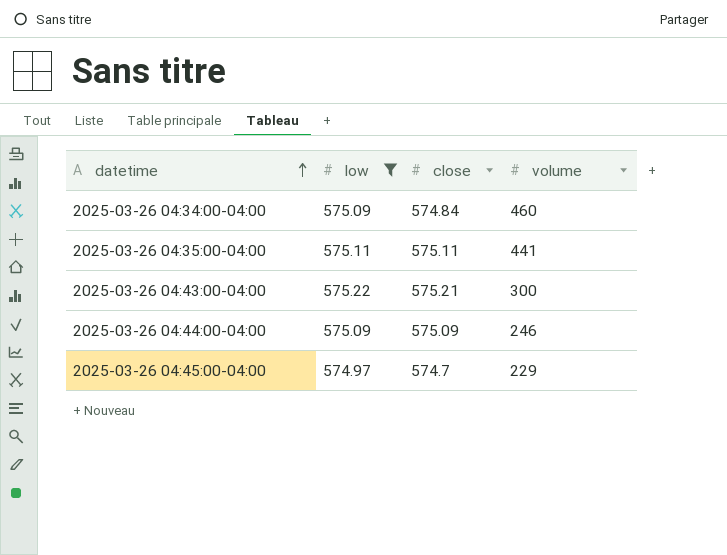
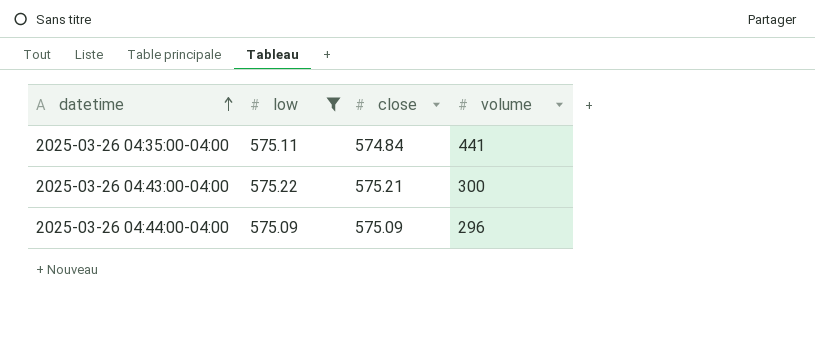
row 2025-03-26 04:34:00-04:00: 575.09 | 574.84 | 460 -> none
row 2025-03-26 04:45:00-04:00: 574.97 | 574.7 | 229 -> none
2025-03-26 04:35:00-04:00 | close: 575.11 -> 574.84
2025-03-26 04:44:00-04:00 | volume: 246 -> 296

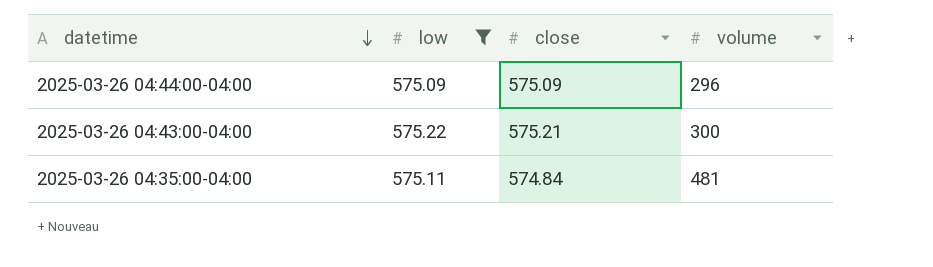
row order: datetime ascending -> datetime descending
2025-03-26 04:35:00-04:00 | volume: 441 -> 481

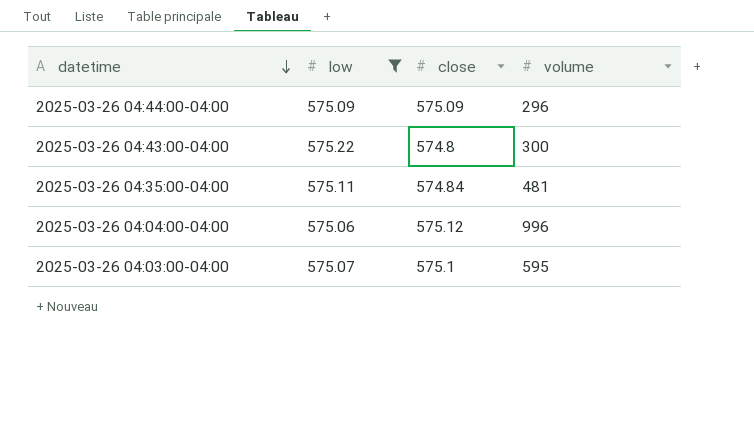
2025-03-26 04:43:00-04:00 | close: 575.21 -> 574.8
row 2025-03-26 04:04:00-04:00: none -> 575.06 | 575.12 | 996
row 2025-03-26 04:03:00-04:00: none -> 575.07 | 575.1 | 595

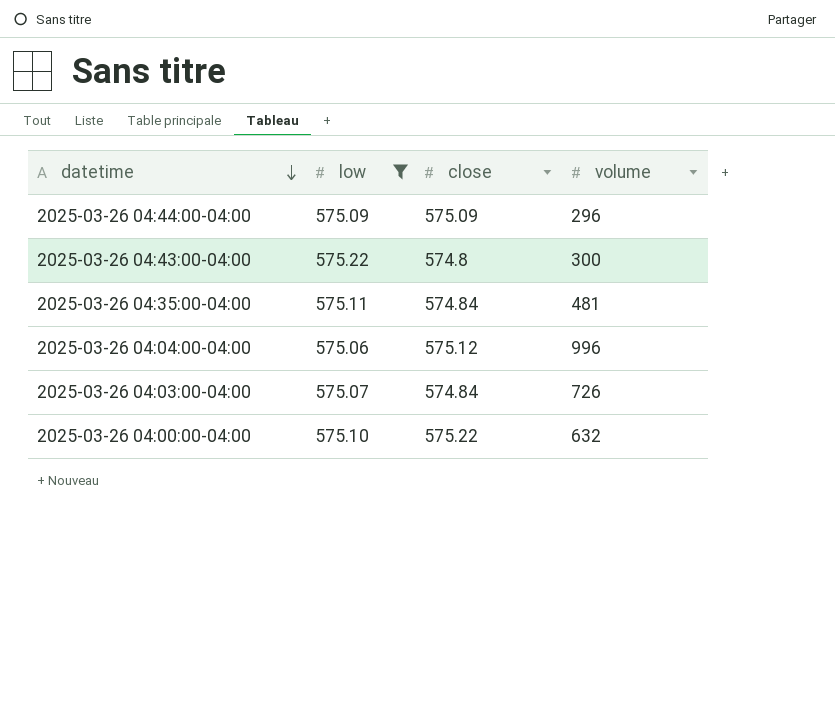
2025-03-26 04:03:00-04:00 | close: 575.1 -> 574.84
2025-03-26 04:03:00-04:00 | volume: 595 -> 726
row 2025-03-26 04:00:00-04:00: none -> 575.10 | 575.22 | 632

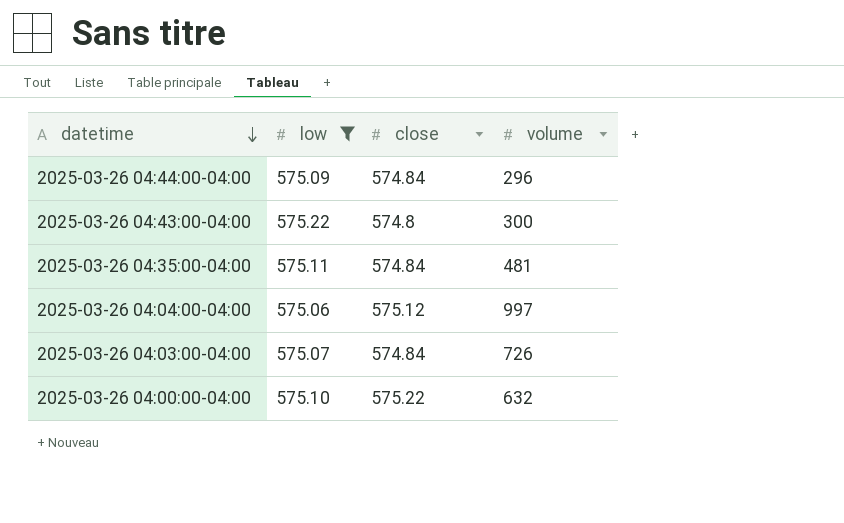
2025-03-26 04:44:00-04:00 | close: 575.09 -> 574.84
2025-03-26 04:04:00-04:00 | volume: 996 -> 997

